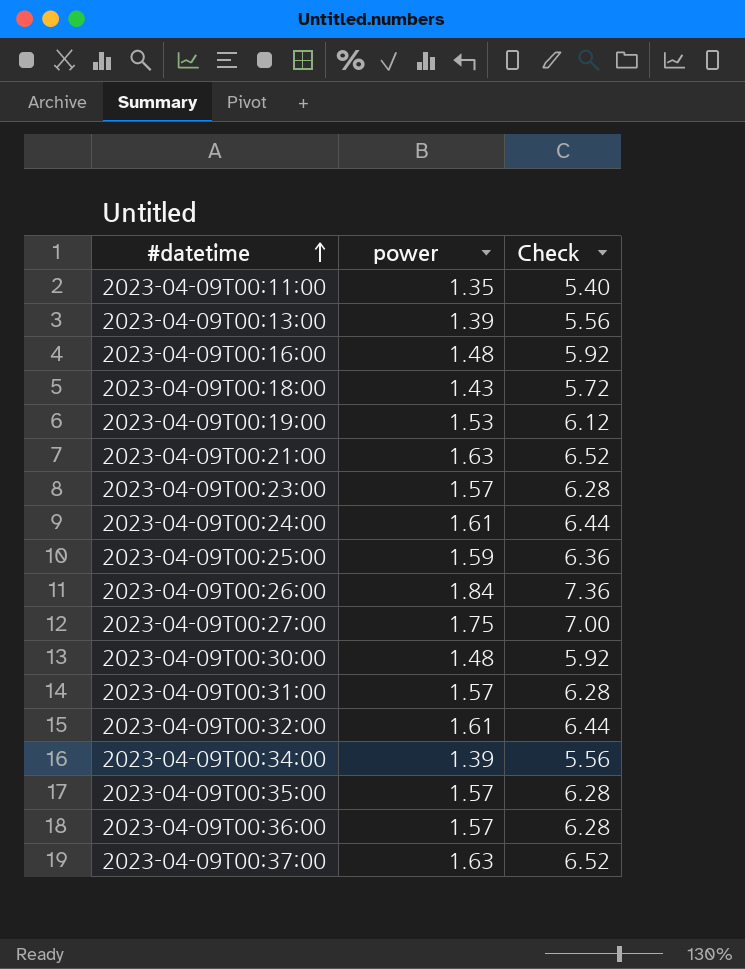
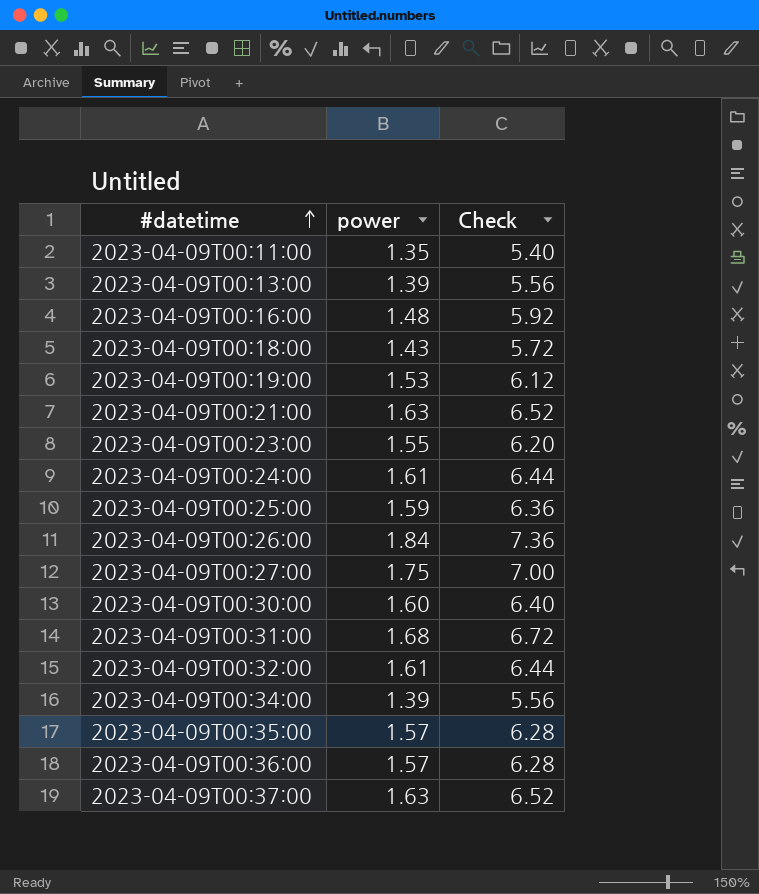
2023-04-09T00:23:00 | power: 1.57 -> 1.55
2023-04-09T00:23:00 | Check: 6.28 -> 6.20
2023-04-09T00:30:00 | power: 1.48 -> 1.60
2023-04-09T00:30:00 | Check: 5.92 -> 6.40
2023-04-09T00:31:00 | power: 1.57 -> 1.68
2023-04-09T00:31:00 | Check: 6.28 -> 6.72

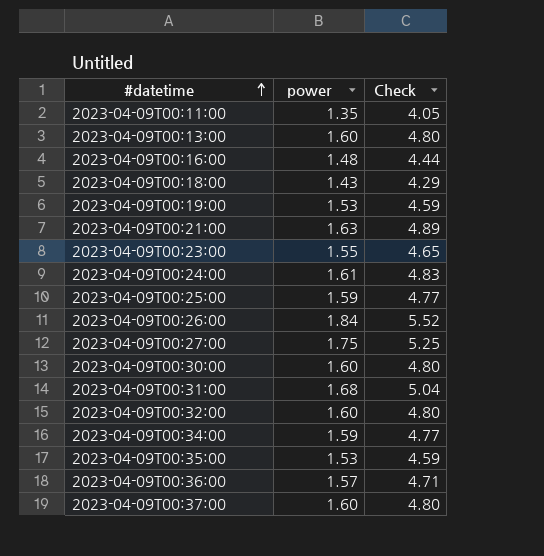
column Check | formula: [power] * 4 -> [power] * 3
2023-04-09T00:13:00 | power: 1.39 -> 1.60
2023-04-09T00:32:00 | power: 1.61 -> 1.60
2023-04-09T00:34:00 | power: 1.39 -> 1.59
2023-04-09T00:35:00 | power: 1.57 -> 1.53
2023-04-09T00:37:00 | power: 1.63 -> 1.60

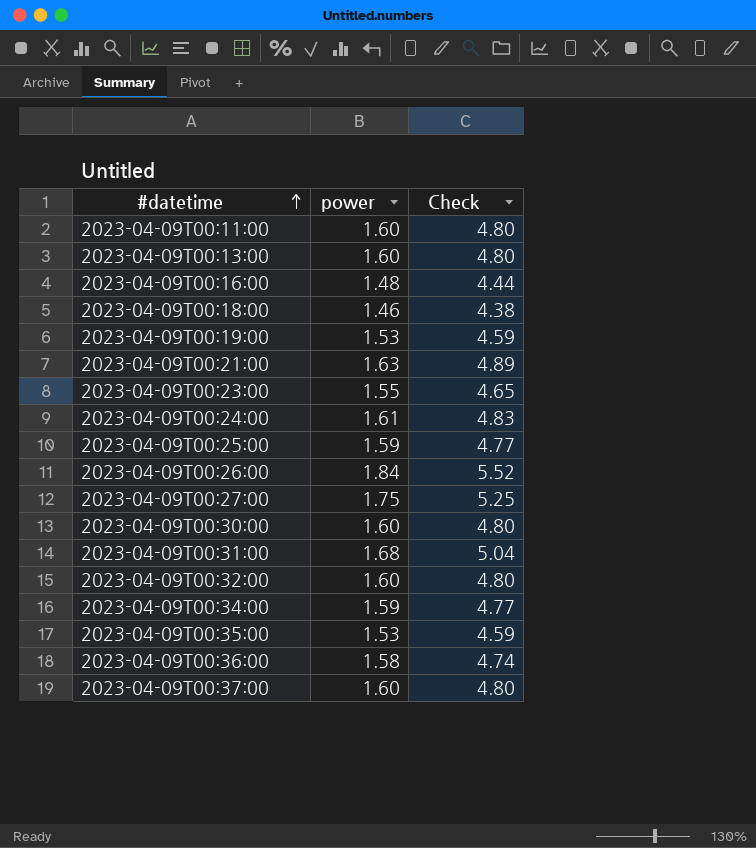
2023-04-09T00:11:00 | power: 1.35 -> 1.60
2023-04-09T00:11:00 | Check: 4.05 -> 4.80
2023-04-09T00:18:00 | power: 1.43 -> 1.46
2023-04-09T00:18:00 | Check: 4.29 -> 4.38
2023-04-09T00:36:00 | power: 1.57 -> 1.58
2023-04-09T00:36:00 | Check: 4.71 -> 4.74

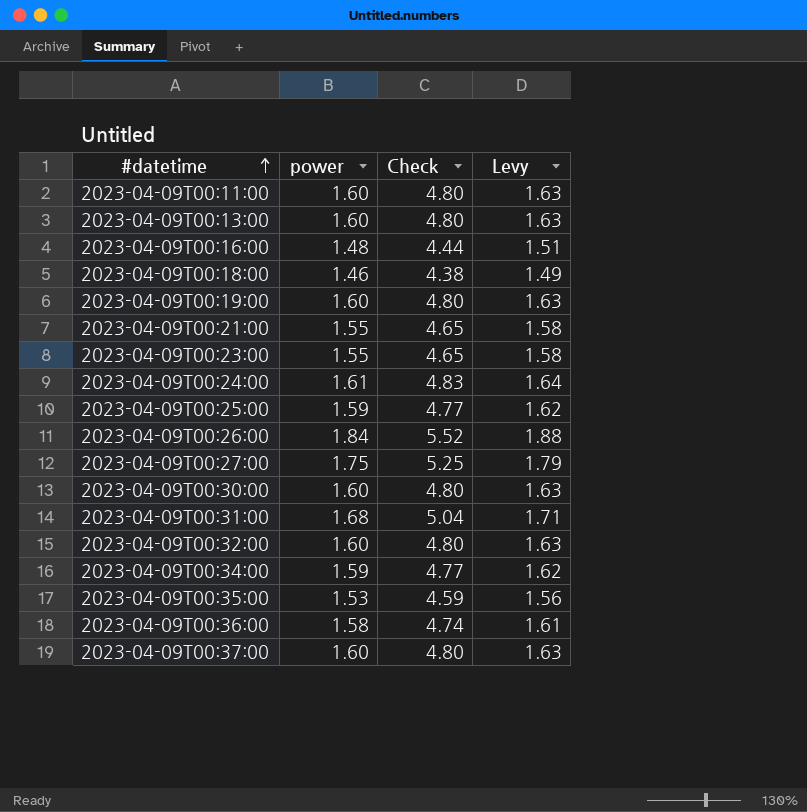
column Levy | formula: none -> [power] * 1.02
2023-04-09T00:19:00 | power: 1.53 -> 1.60
2023-04-09T00:19:00 | Check: 4.59 -> 4.80
2023-04-09T00:21:00 | power: 1.63 -> 1.55
2023-04-09T00:21:00 | Check: 4.89 -> 4.65

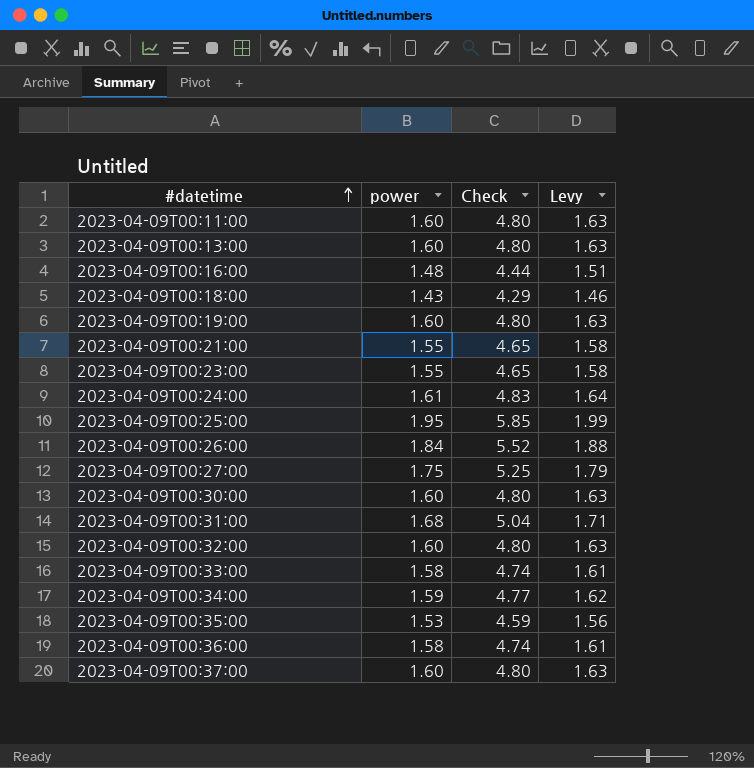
2023-04-09T00:18:00 | power: 1.46 -> 1.43
2023-04-09T00:18:00 | Check: 4.38 -> 4.29
2023-04-09T00:18:00 | Levy: 1.49 -> 1.46
2023-04-09T00:25:00 | power: 1.59 -> 1.95
2023-04-09T00:25:00 | Check: 4.77 -> 5.85
2023-04-09T00:25:00 | Levy: 1.62 -> 1.99
row 2023-04-09T00:33:00: none -> 1.58 | 4.74 | 1.61

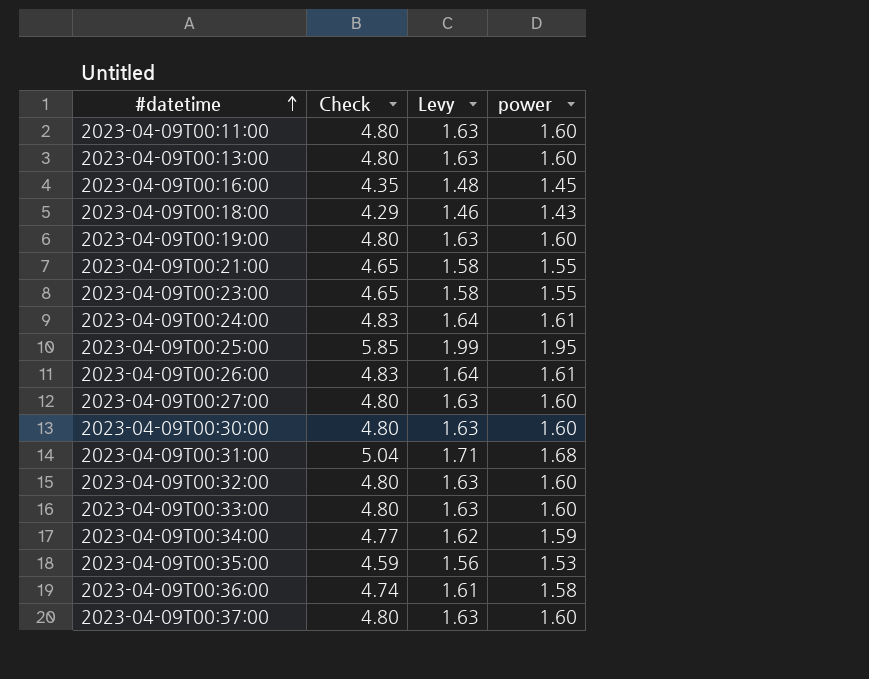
column power | position: 2 -> 4
2023-04-09T00:16:00 | Check: 4.44 -> 4.35
2023-04-09T00:16:00 | Levy: 1.51 -> 1.48
2023-04-09T00:16:00 | power: 1.48 -> 1.45
2023-04-09T00:26:00 | Check: 5.52 -> 4.83
2023-04-09T00:26:00 | Levy: 1.88 -> 1.64
2023-04-09T00:26:00 | power: 1.84 -> 1.61
2023-04-09T00:27:00 | Check: 5.25 -> 4.80
2023-04-09T00:27:00 | Levy: 1.79 -> 1.63
2023-04-09T00:27:00 | power: 1.75 -> 1.60
2023-04-09T00:33:00 | Check: 4.74 -> 4.80
2023-04-09T00:33:00 | Levy: 1.61 -> 1.63
2023-04-09T00:33:00 | power: 1.58 -> 1.60

